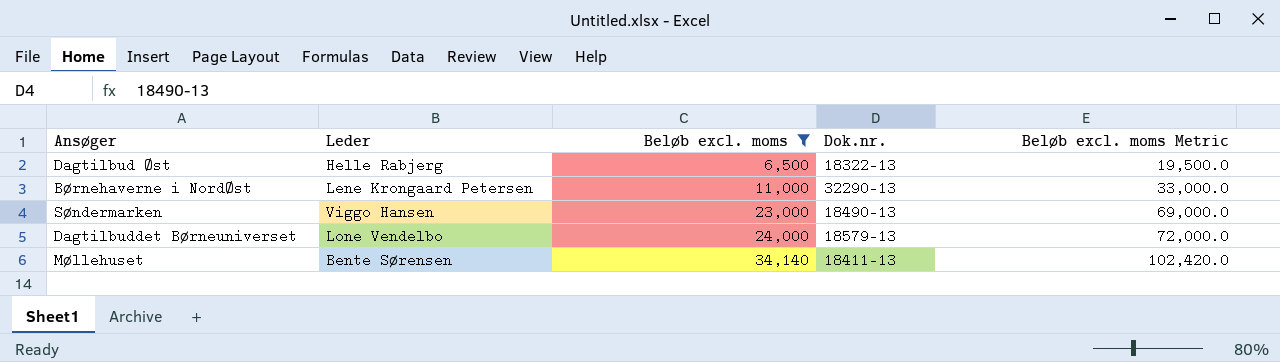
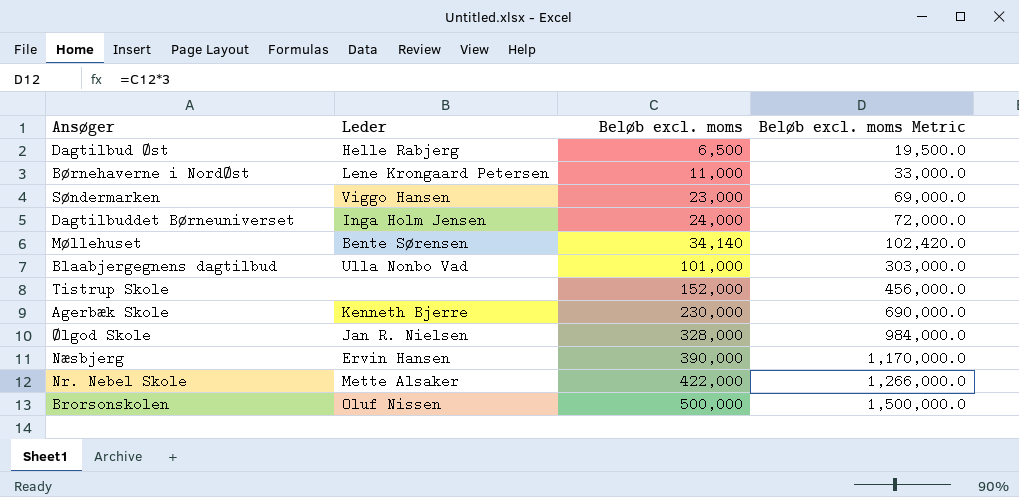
filter: Beløb excl. moms <= 34,140 -> none
column Dok.nr. | position: 4 -> none
Dagtilbuddet Børneuniverset | Leder: Lone Vendelbo -> Inga Holm Jensen

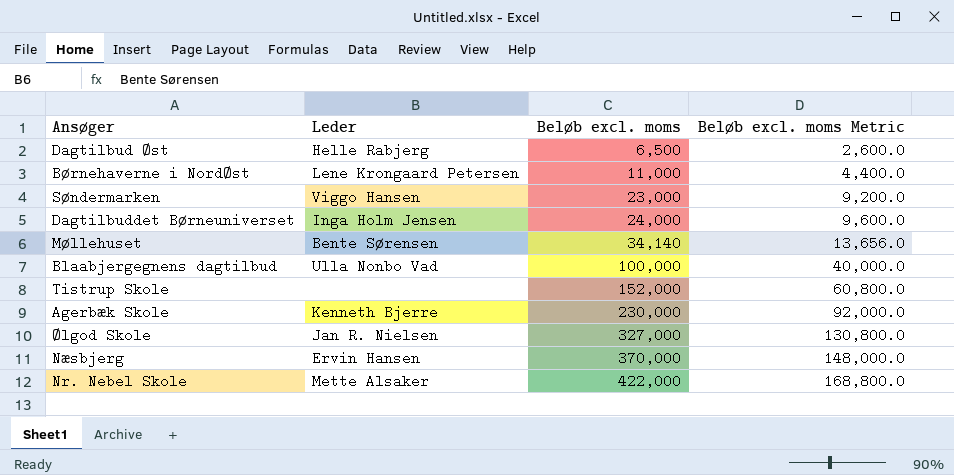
column Beløb excl. moms Metric | formula: [Beløb excl. moms] * 3 -> [Beløb excl. moms] * 0.4
row Brorsonskolen: Oluf Nissen | 500,000 | 1,500,000.0 -> none
Blaabjergegnens dagtilbud | Beløb excl. moms: 101,000 -> 100,000
Ølgod Skole | Beløb excl. moms: 328,000 -> 327,000
Næsbjerg | Beløb excl. moms: 390,000 -> 370,000

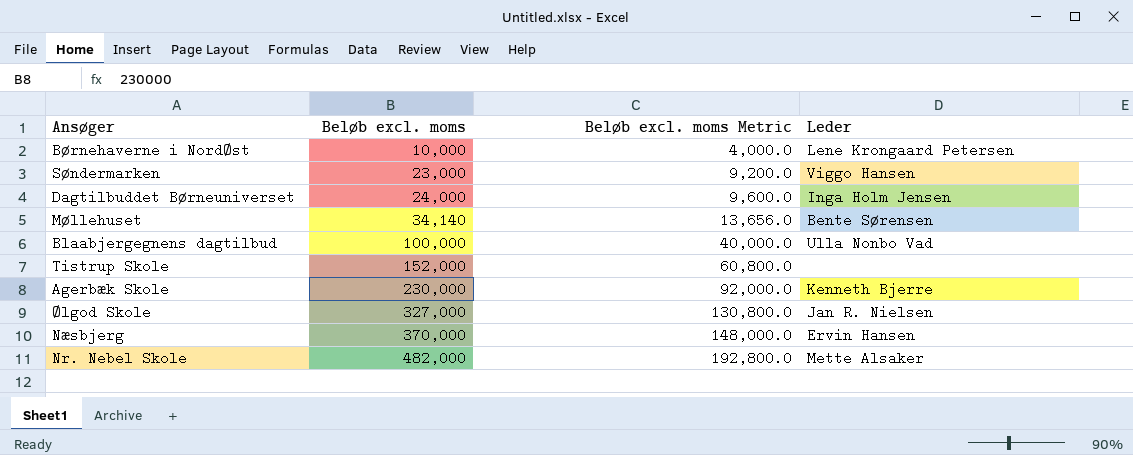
column Leder | position: 2 -> 4
row Dagtilbud Øst: Helle Rabjerg | 6,500 | 2,600.0 -> none
Børnehaverne i NordØst | Beløb excl. moms: 11,000 -> 10,000
Børnehaverne i NordØst | Beløb excl. moms Metric: 4,400.0 -> 4,000.0
Nr. Nebel Skole | Beløb excl. moms: 422,000 -> 482,000
Nr. Nebel Skole | Beløb excl. moms Metric: 168,800.0 -> 192,800.0

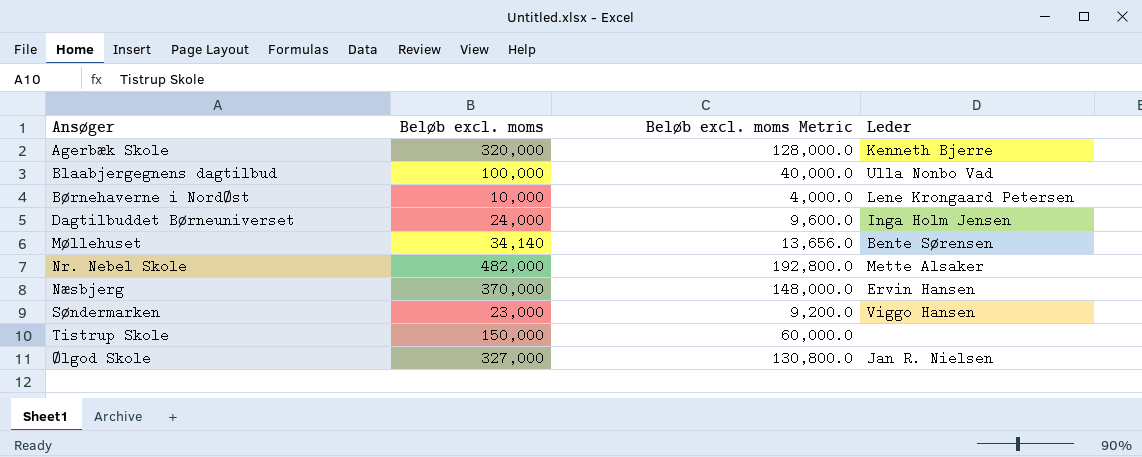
row order: Beløb excl. moms ascending -> Ansøger ascending
Agerbæk Skole | Beløb excl. moms: 230,000 -> 320,000
Agerbæk Skole | Beløb excl. moms Metric: 92,000.0 -> 128,000.0
Tistrup Skole | Beløb excl. moms: 152,000 -> 150,000
Tistrup Skole | Beløb excl. moms Metric: 60,800.0 -> 60,000.0

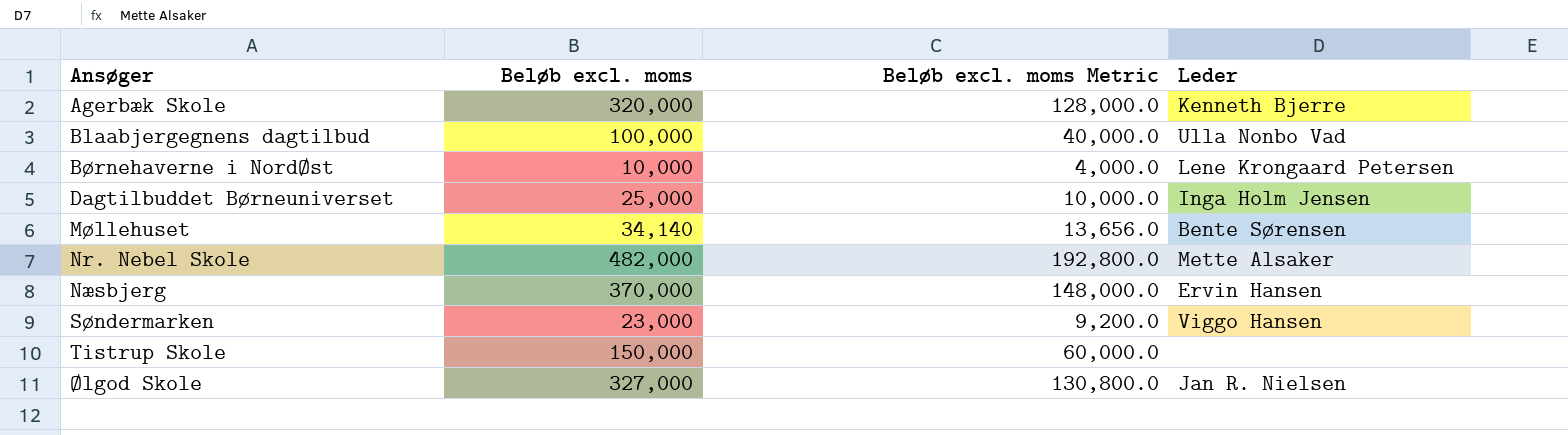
Dagtilbuddet Børneuniverset | Beløb excl. moms: 24,000 -> 25,000
Dagtilbuddet Børneuniverset | Beløb excl. moms Metric: 9,600.0 -> 10,000.0

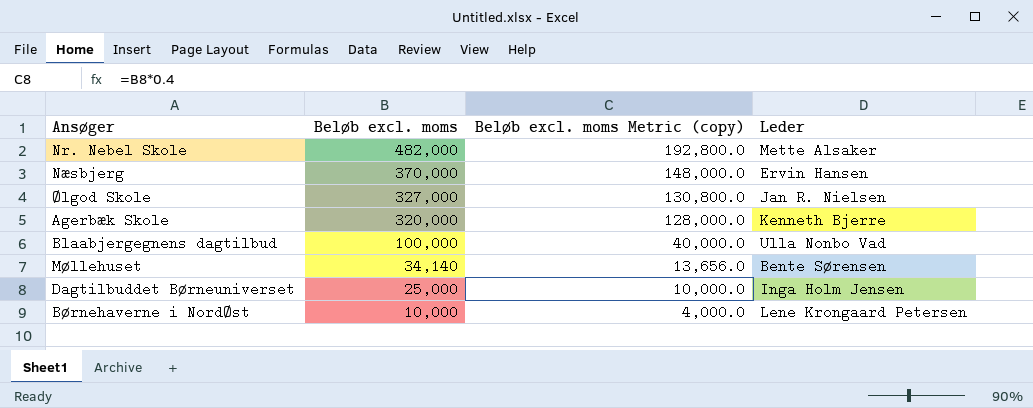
row order: Ansøger ascending -> Beløb excl. moms descending
column name: Beløb excl. moms Metric -> Beløb excl. moms Metric (copy)
row Søndermarken: 23,000 | 9,200.0 | Viggo Hansen -> none
row Tistrup Skole: 150,000 | 60,000.0 | none -> none

